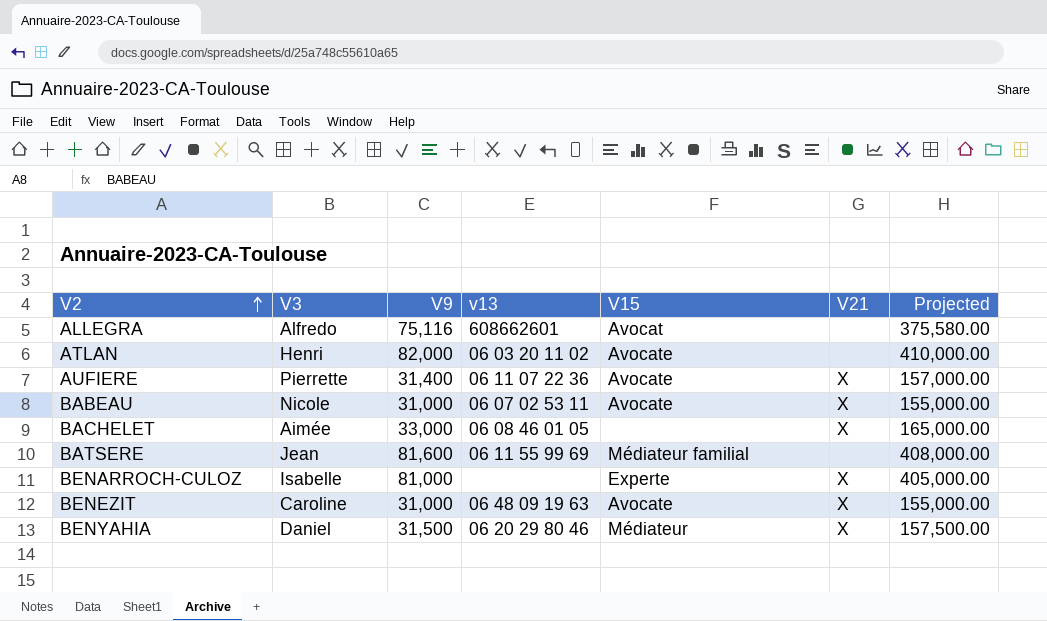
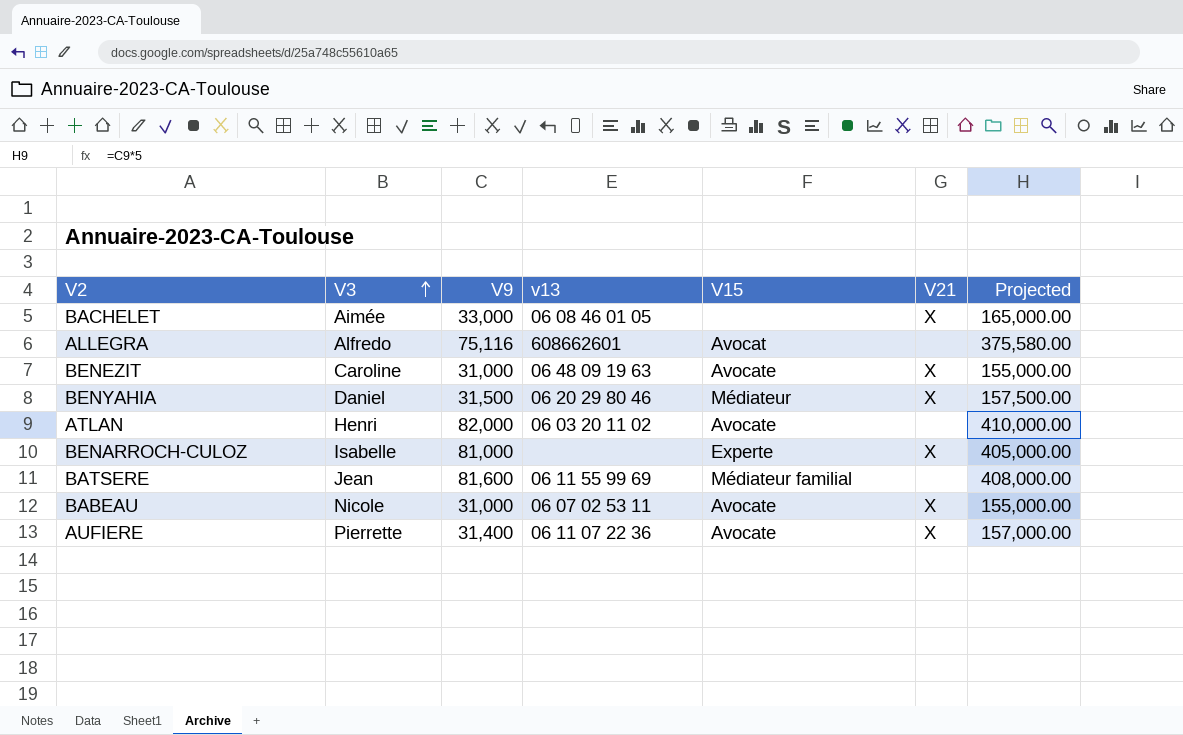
row order: V2 ascending -> V3 ascending

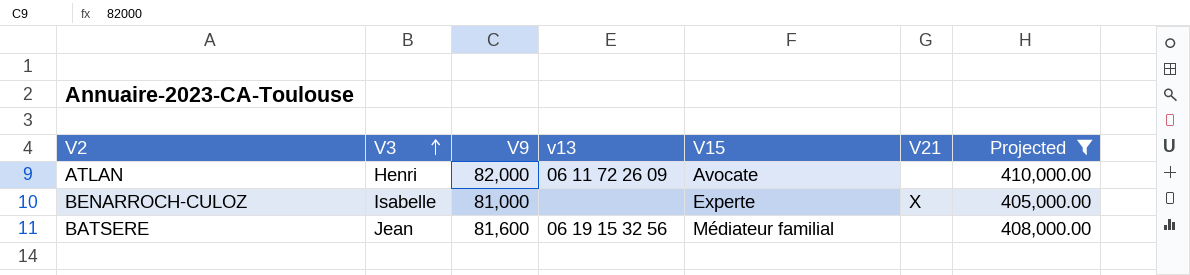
filter: none -> Projected >= 405,000.00
ATLAN | v13: 06 03 20 11 02 -> 06 11 72 26 09
BATSERE | v13: 06 11 55 99 69 -> 06 19 15 32 56

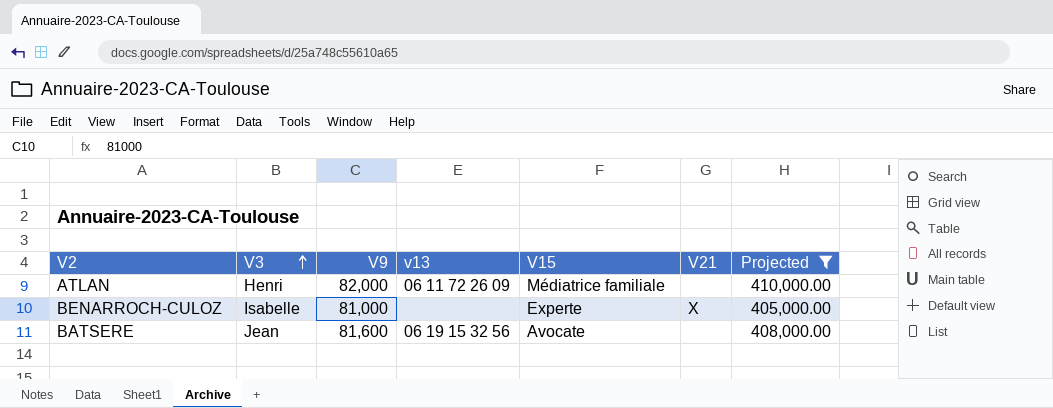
ATLAN | V15: Avocate -> Médiatrice familiale
BATSERE | V15: Médiateur familial -> Avocate

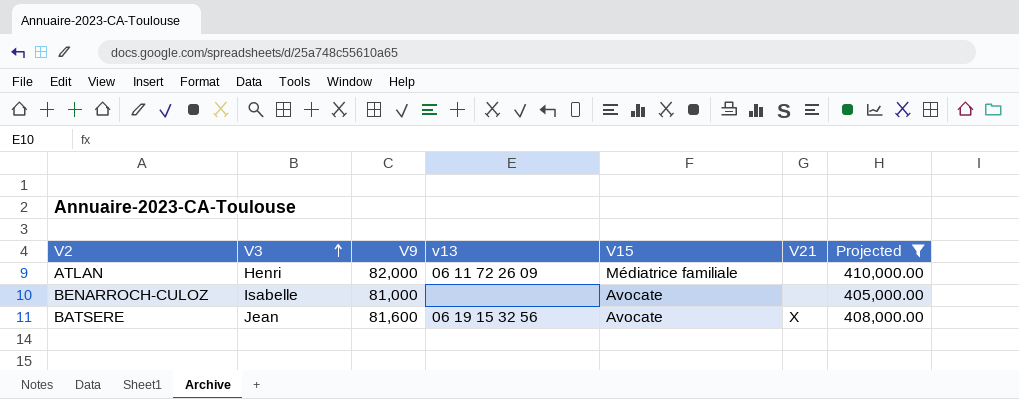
BENARROCH-CULOZ | V15: Experte -> Avocate
BENARROCH-CULOZ | V21: X -> none
BATSERE | V21: none -> X

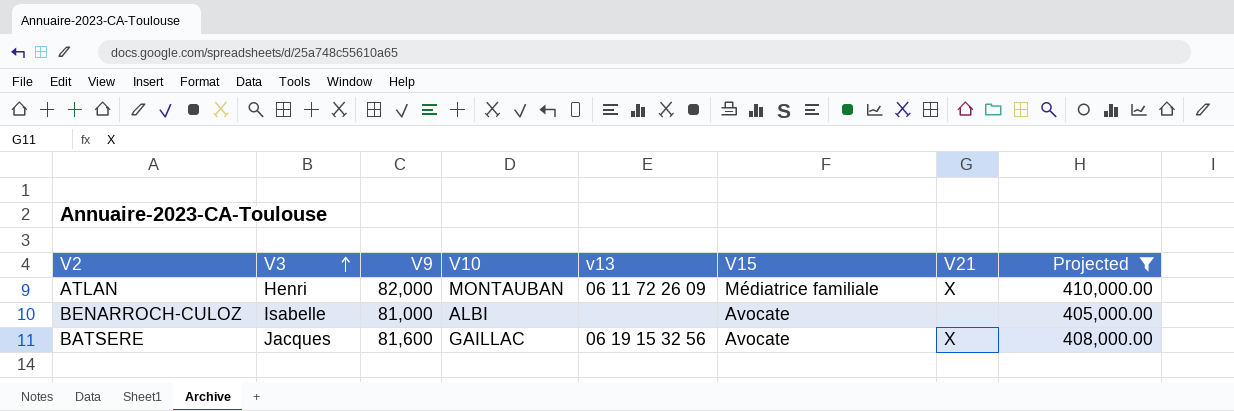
column V10 | position: none -> 4
ATLAN | V21: none -> X
BATSERE | V3: Jean -> Jacques

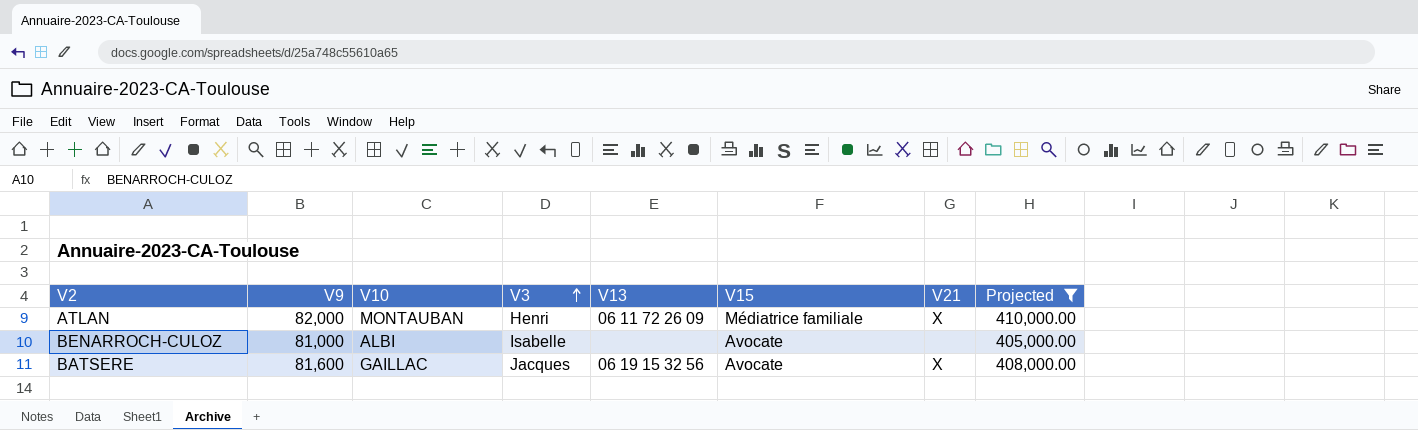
column V3 | position: 2 -> 4
column name: v13 -> V13

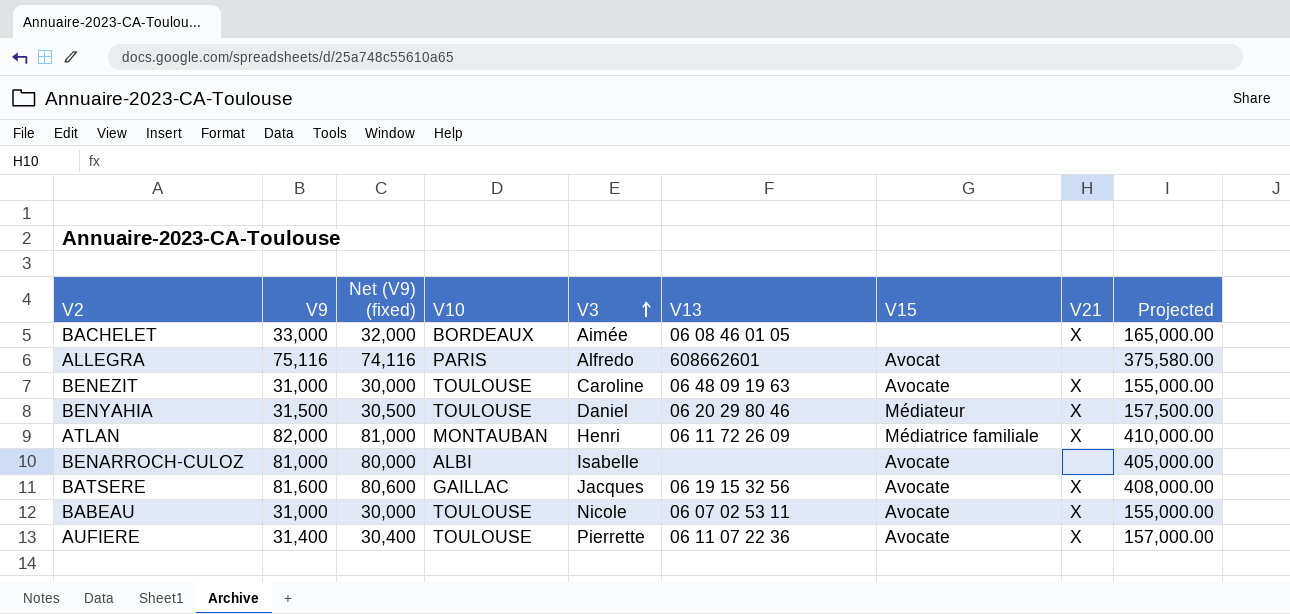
filter: Projected >= 405,000.00 -> none
column Net (V9) (fixed) | formula: none -> [V9] - 1000

